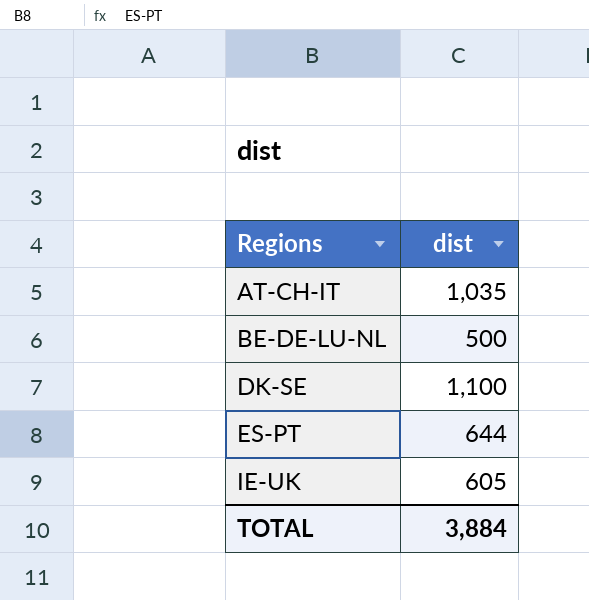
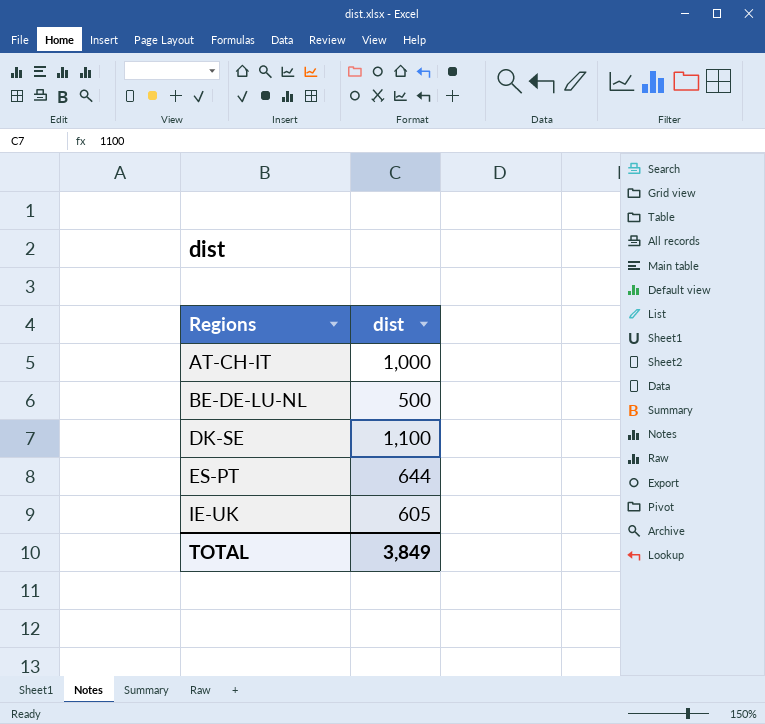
AT-CH-IT | dist: 1,035 -> 1,000
TOTAL | dist: 3,884 -> 3,849

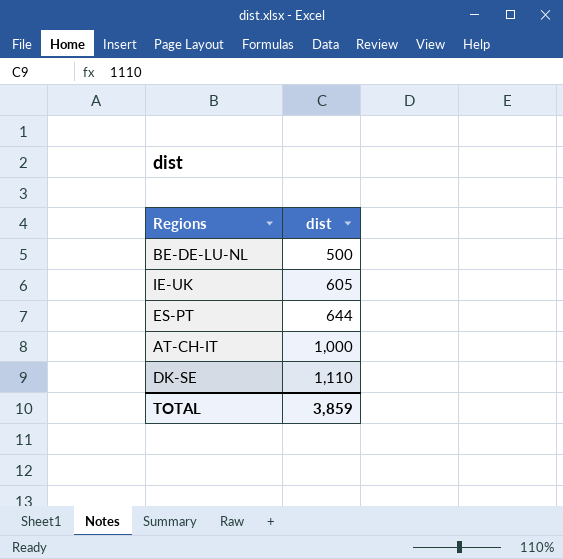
row order: Regions ascending -> dist ascending
DK-SE | dist: 1,100 -> 1,110
TOTAL | dist: 3,849 -> 3,859

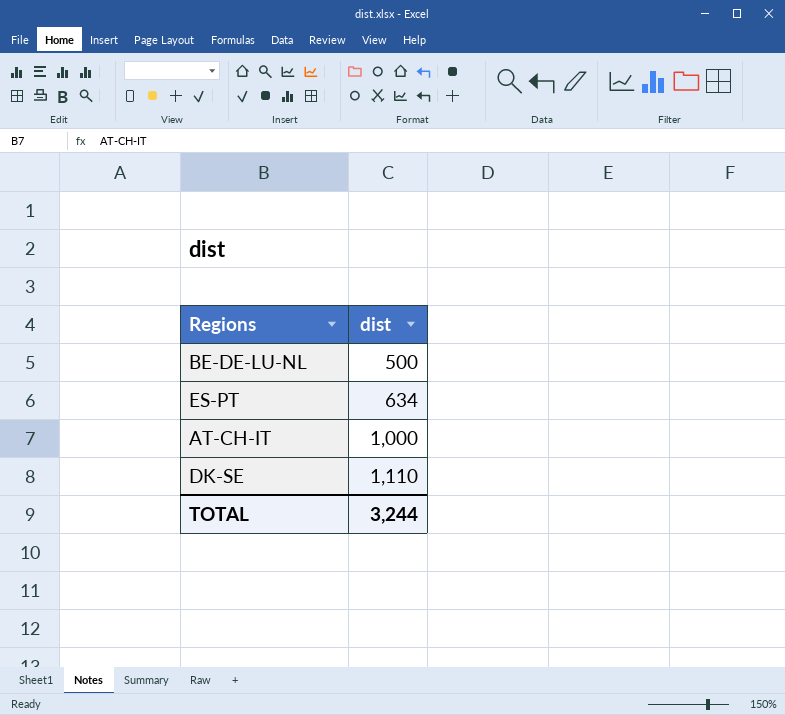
row IE-UK: 605 -> none
ES-PT | dist: 644 -> 634
TOTAL | dist: 3,859 -> 3,244

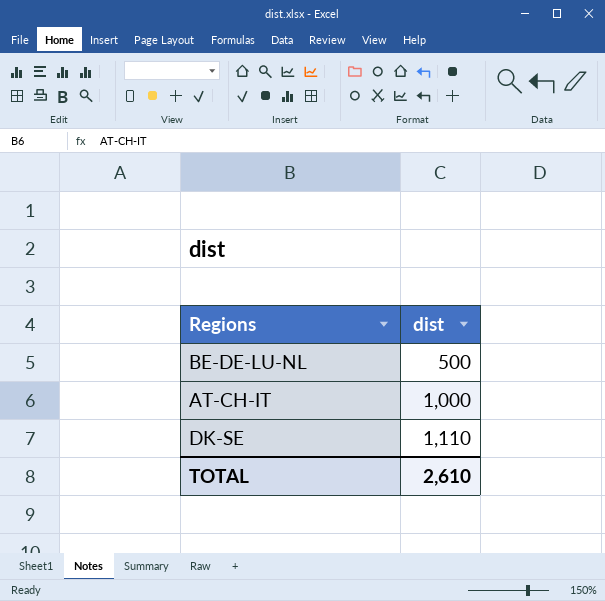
row ES-PT: 634 -> none
TOTAL | dist: 3,244 -> 2,610

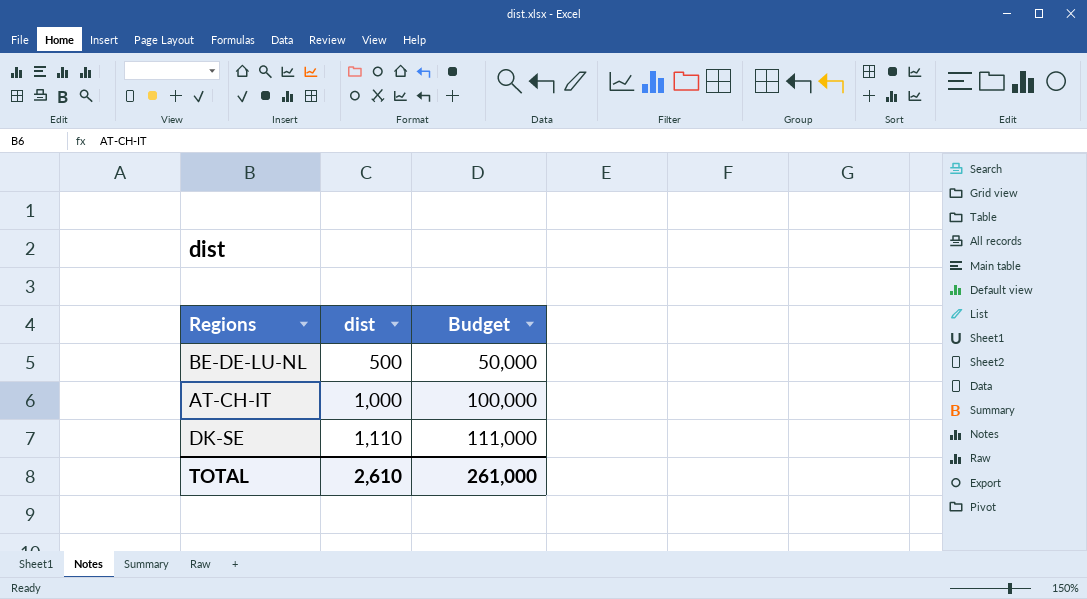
column Budget | formula: none -> [dist] * 100

